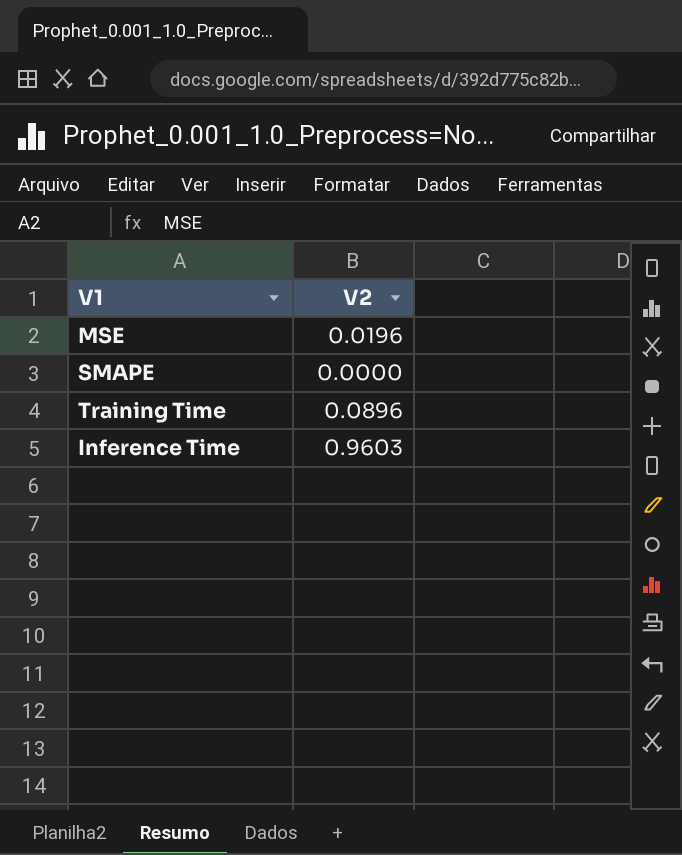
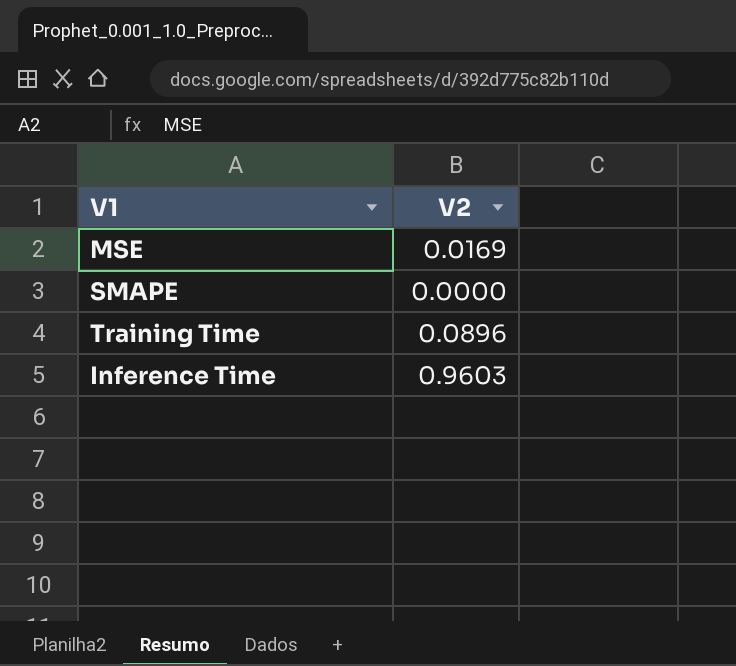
MSE | V2: 0.0196 -> 0.0169

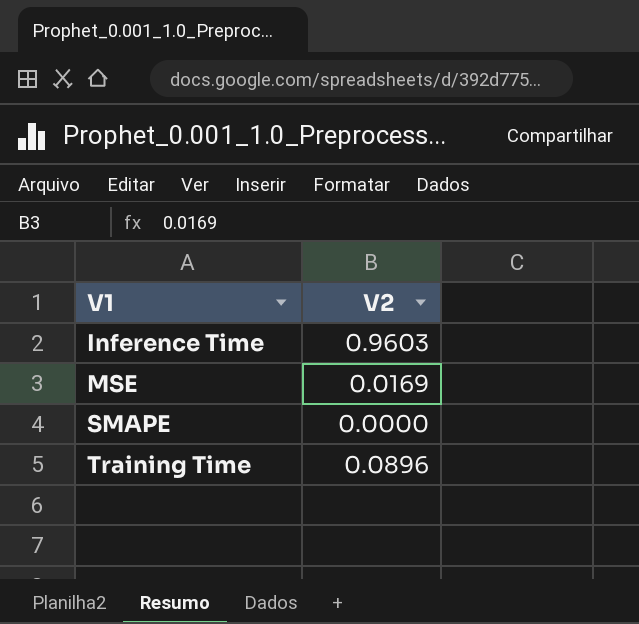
row order: none -> V1 ascending

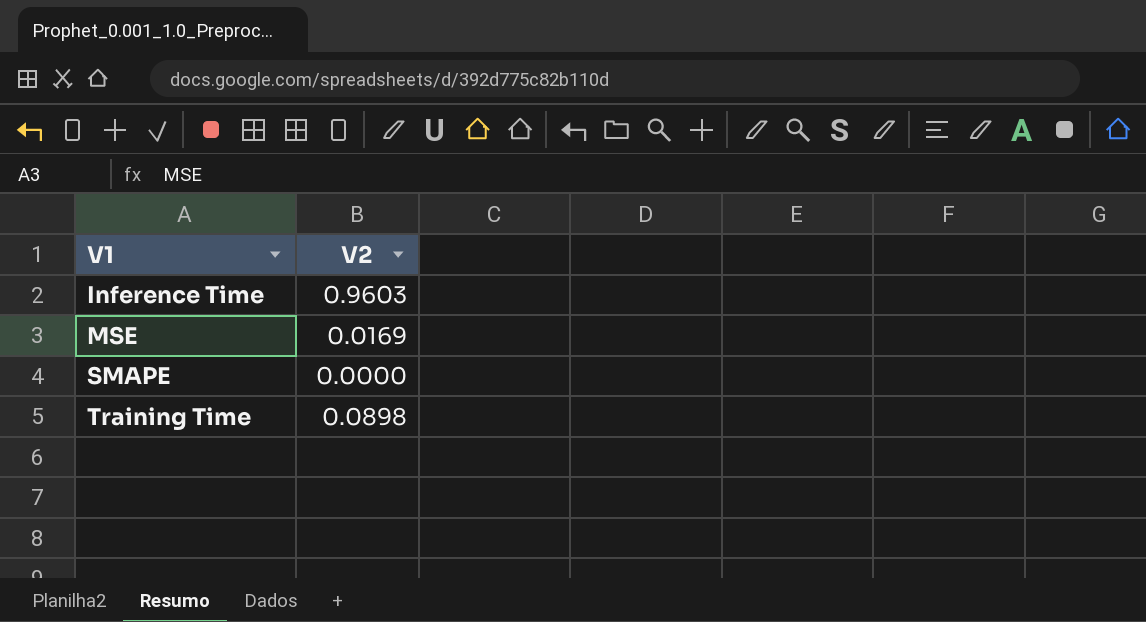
Training Time | V2: 0.0896 -> 0.0898

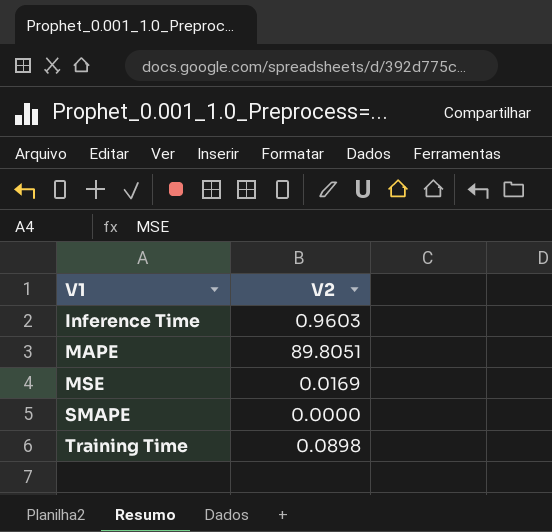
row MAPE: none -> 89.8051

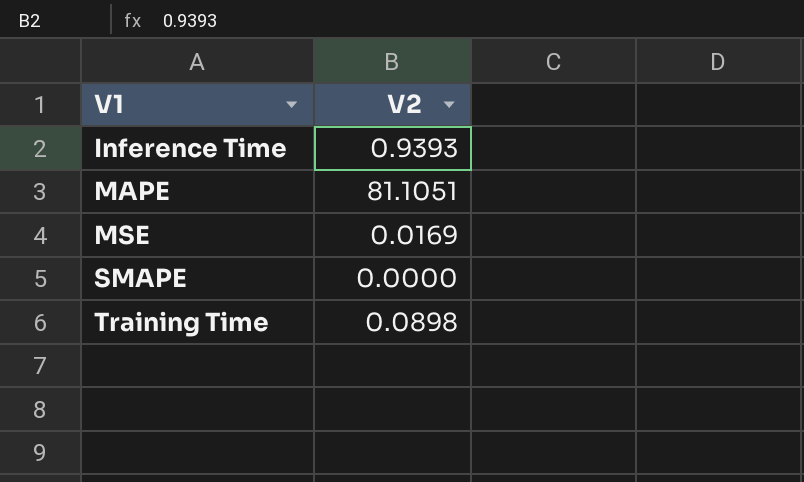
Inference Time | V2: 0.9603 -> 0.9393
MAPE | V2: 89.8051 -> 81.1051

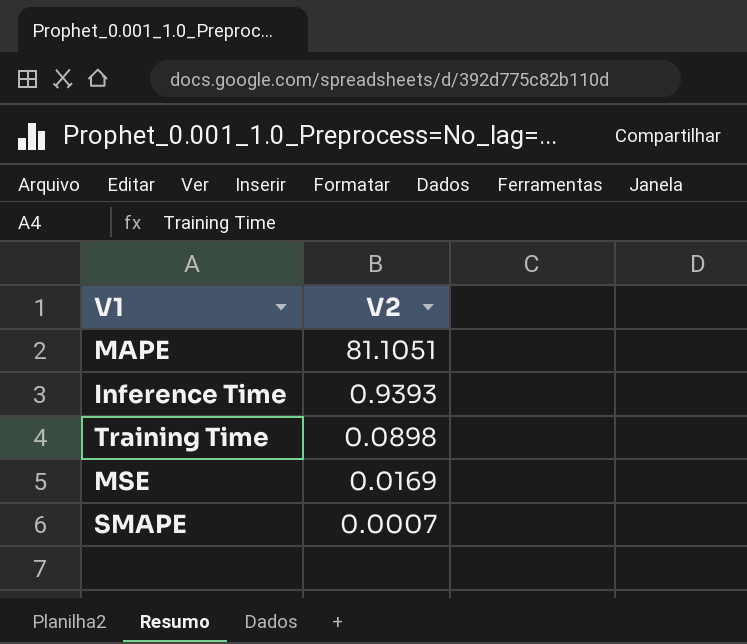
row order: V1 ascending -> V2 descending
SMAPE | V2: 0.0000 -> 0.0007

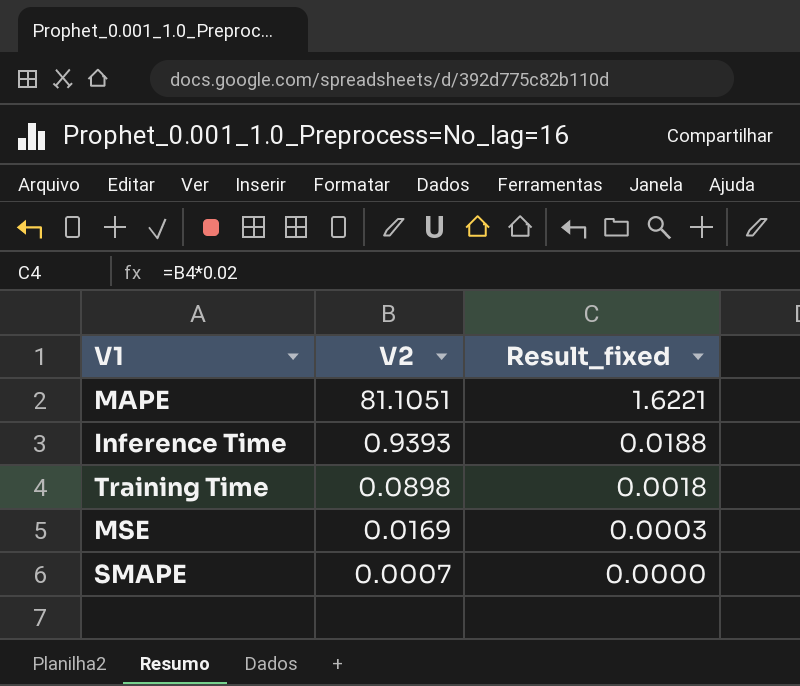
column Result_fixed | formula: none -> [V2] * 0.02

